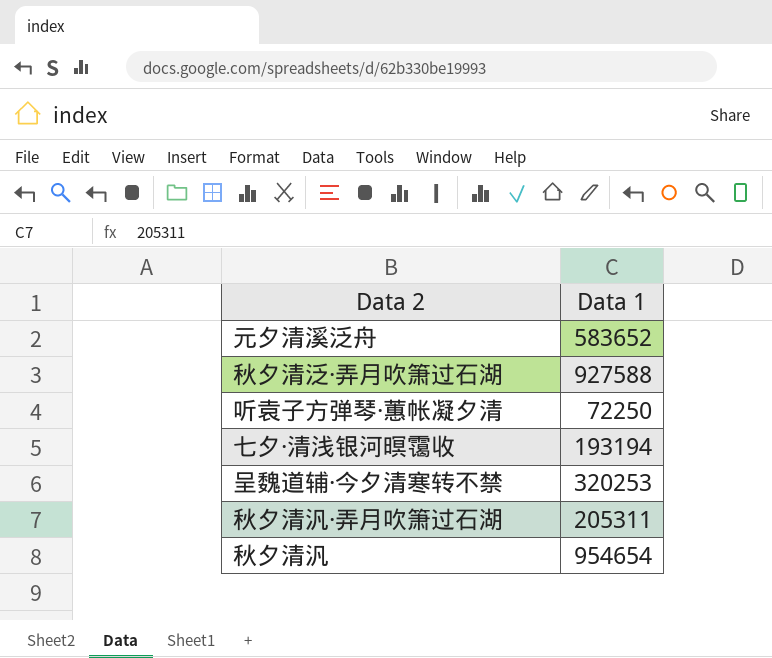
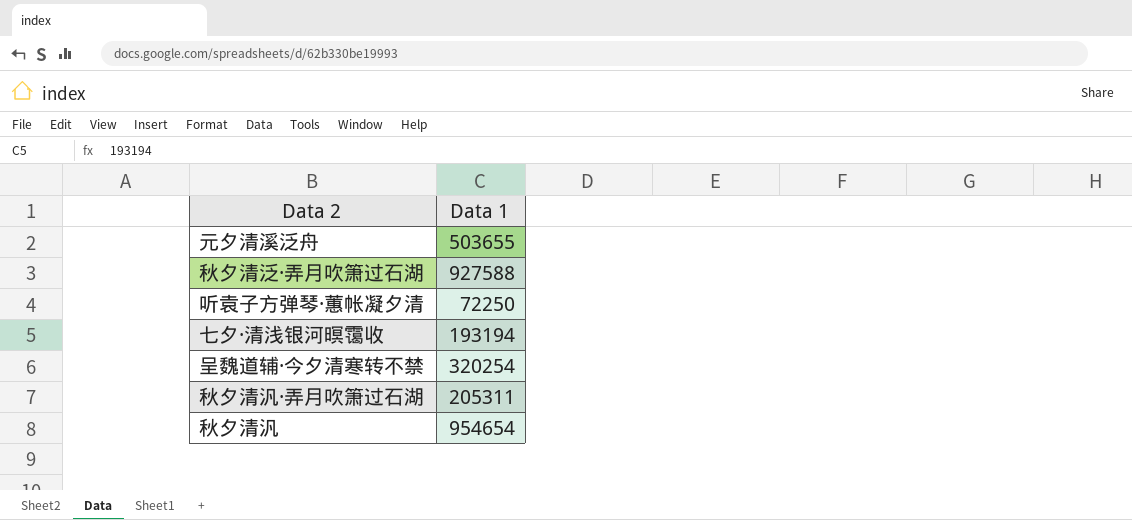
元夕清溪泛舟 | Data 1: 583652 -> 503655
呈魏道辅·今夕清寒转不禁 | Data 1: 320253 -> 320254

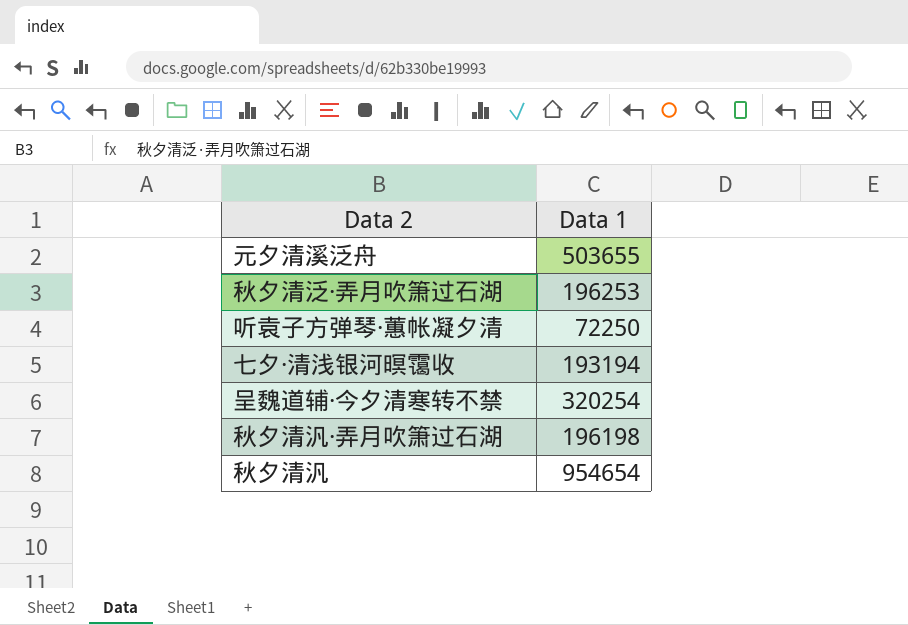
秋夕清泛·弄月吹箫过石湖 | Data 1: 927588 -> 196253
秋夕清汎·弄月吹箫过石湖 | Data 1: 205311 -> 196198

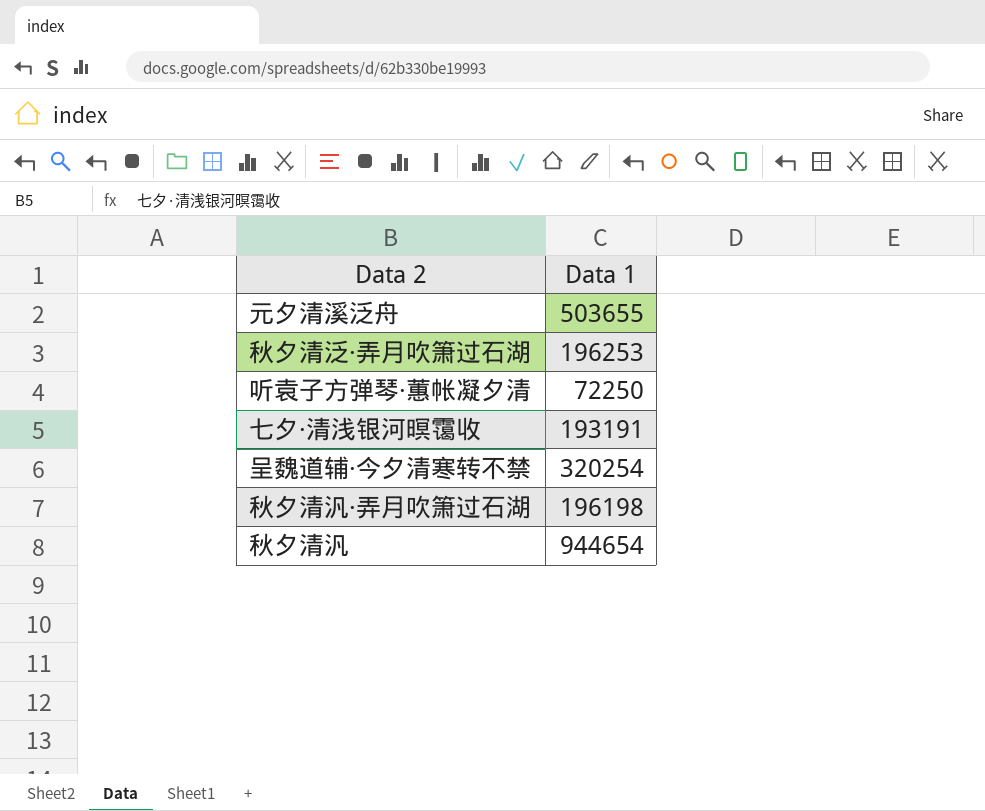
七夕·清浅银河暝霭收 | Data 1: 193194 -> 193191
秋夕清汎 | Data 1: 954654 -> 944654

